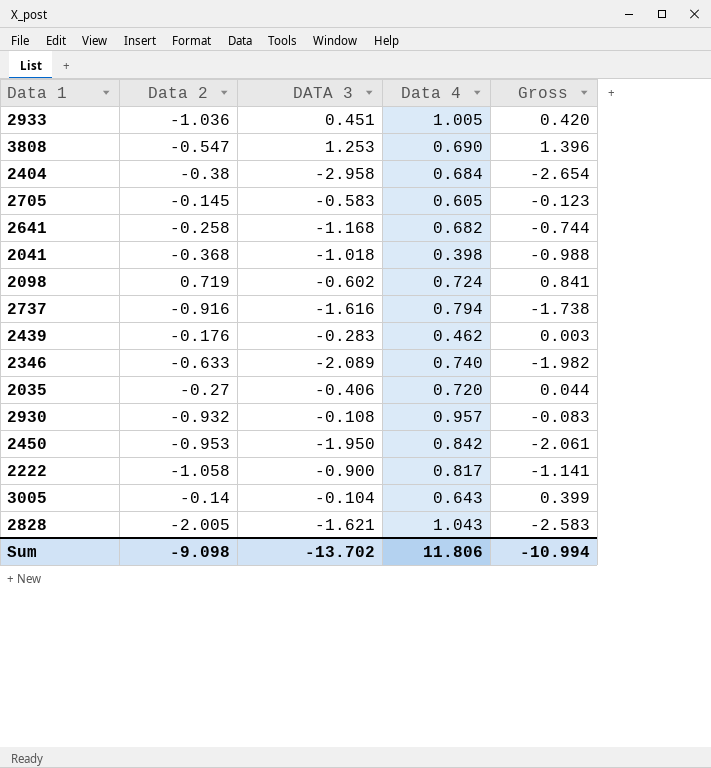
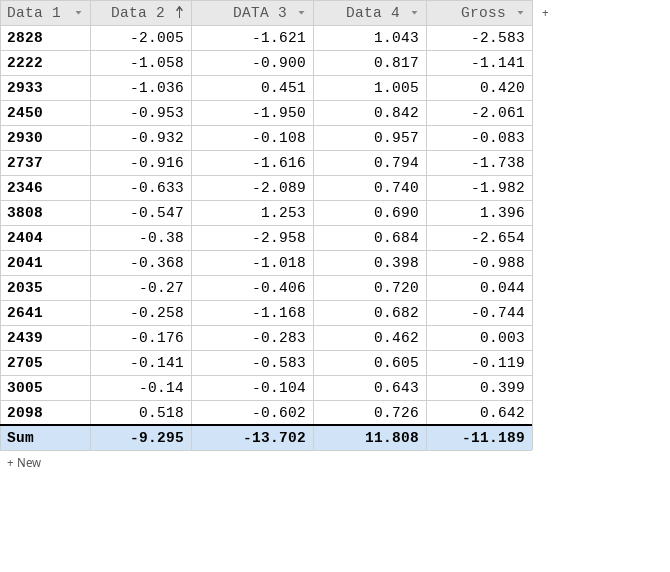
row order: none -> Data 2 ascending
2705 | Data 2: -0.145 -> -0.141
2705 | Gross: -0.123 -> -0.119
2098 | Data 2: 0.719 -> 0.518
2098 | Data 4: 0.724 -> 0.726
2098 | Gross: 0.841 -> 0.642
Sum | Data 2: -9.098 -> -9.295
Sum | Data 4: 11.806 -> 11.808
Sum | Gross: -10.994 -> -11.189

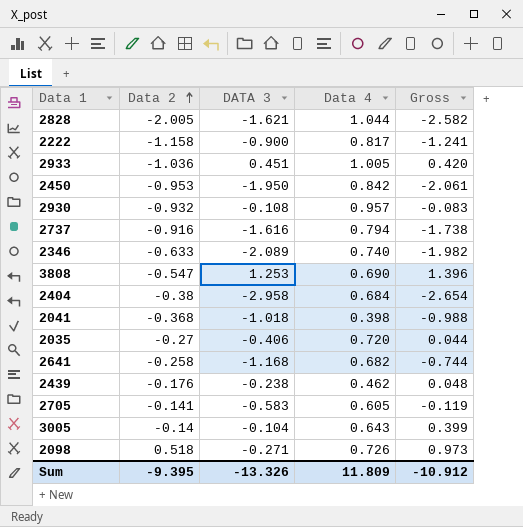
2828 | Data 4: 1.043 -> 1.044
2828 | Gross: -2.583 -> -2.582
2222 | Data 2: -1.058 -> -1.158
2222 | Gross: -1.141 -> -1.241
2439 | DATA 3: -0.283 -> -0.238
2439 | Gross: 0.003 -> 0.048
2098 | DATA 3: -0.602 -> -0.271
2098 | Gross: 0.642 -> 0.973
Sum | Data 2: -9.295 -> -9.395
Sum | DATA 3: -13.702 -> -13.326
Sum | Data 4: 11.808 -> 11.809
Sum | Gross: -11.189 -> -10.912

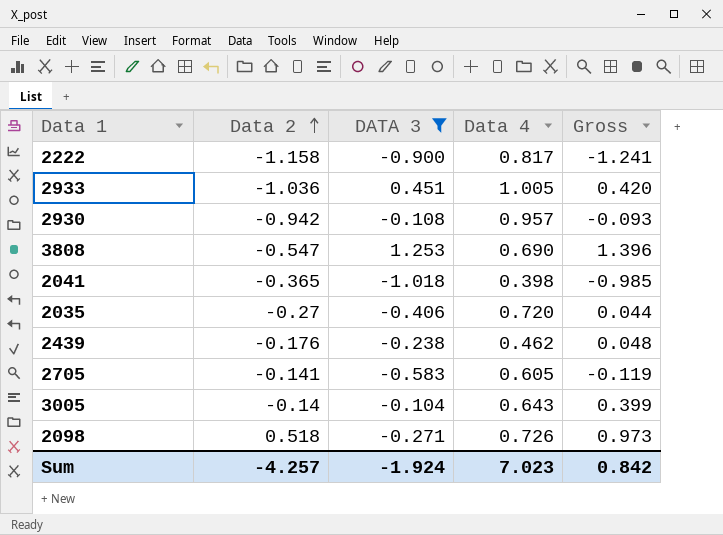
filter: none -> DATA 3 >= -1.018
2930 | Data 2: -0.932 -> -0.942
2930 | Gross: -0.083 -> -0.093
2041 | Data 2: -0.368 -> -0.365
2041 | Gross: -0.988 -> -0.985
Sum | Data 2: -9.395 -> -4.257
Sum | DATA 3: -13.326 -> -1.924
Sum | Data 4: 11.809 -> 7.023
Sum | Gross: -10.912 -> 0.842

